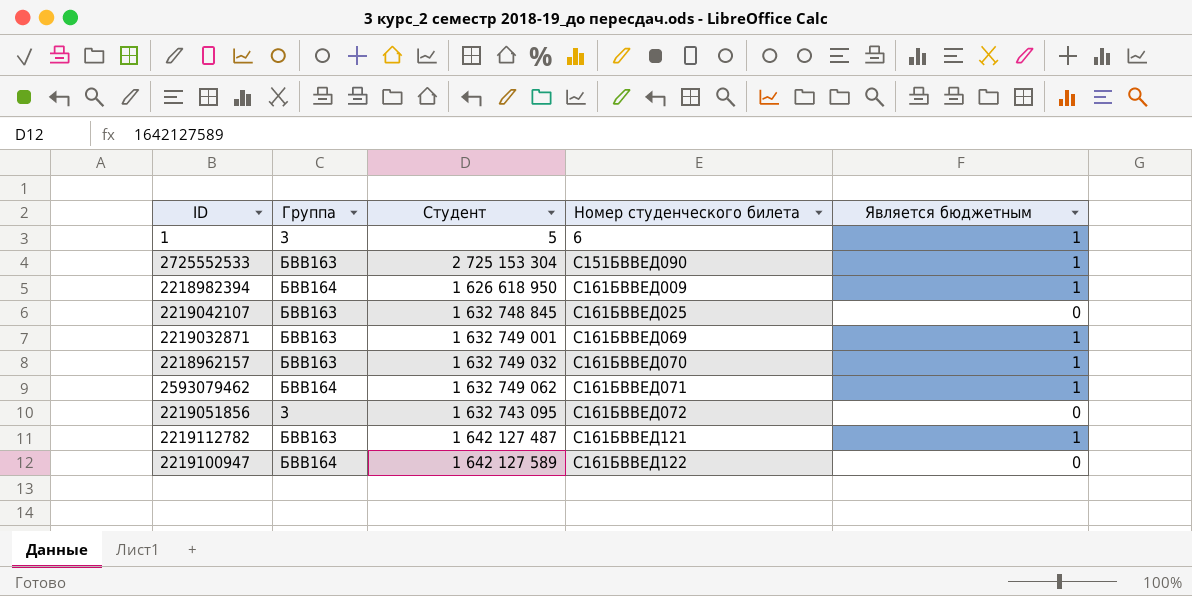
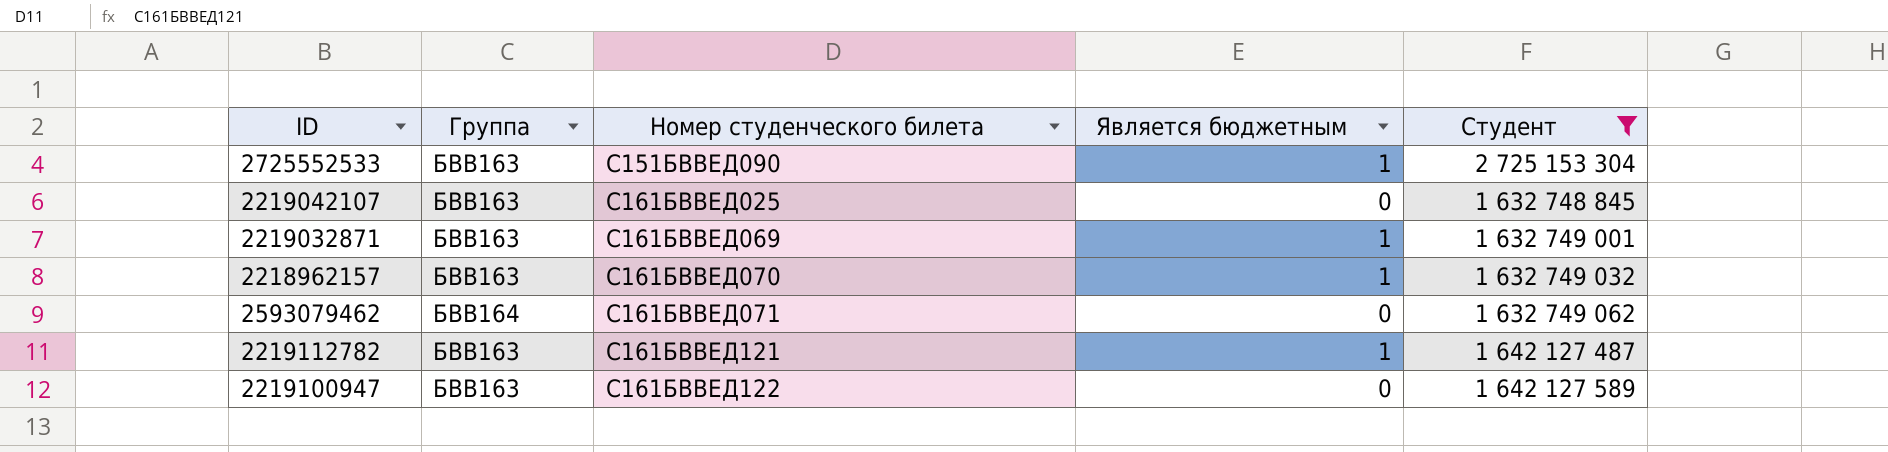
filter: none -> Студент >= 1 632 748 845
column Студент | position: 3 -> 5
2593079462 | Является бюджетным: 1 -> 0
2219100947 | Группа: БВВ164 -> БВВ163

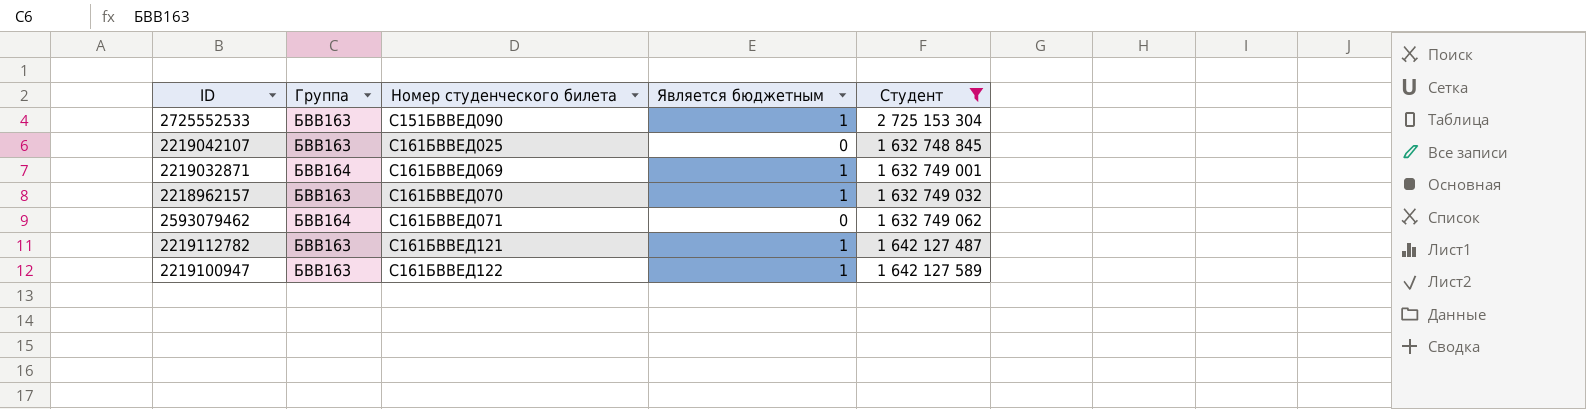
2219032871 | Группа: БВВ163 -> БВВ164
2219100947 | Является бюджетным: 0 -> 1

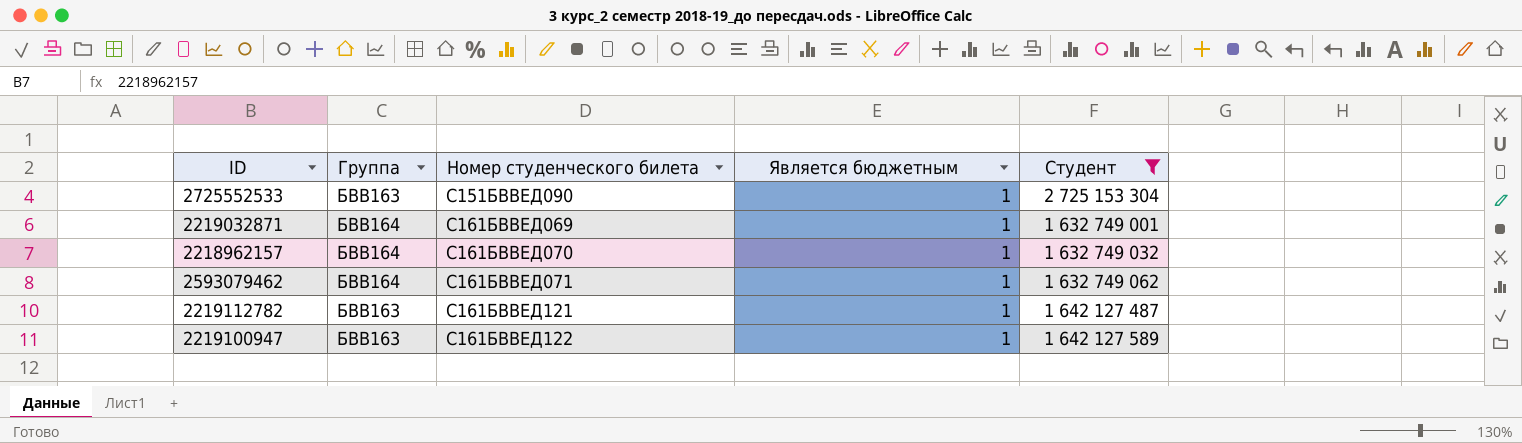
row 2219042107: БВВ163 | С161БВВЕД025 | 0 | 1 632 748 845 -> none
2218962157 | Группа: БВВ163 -> БВВ164
2593079462 | Является бюджетным: 0 -> 1

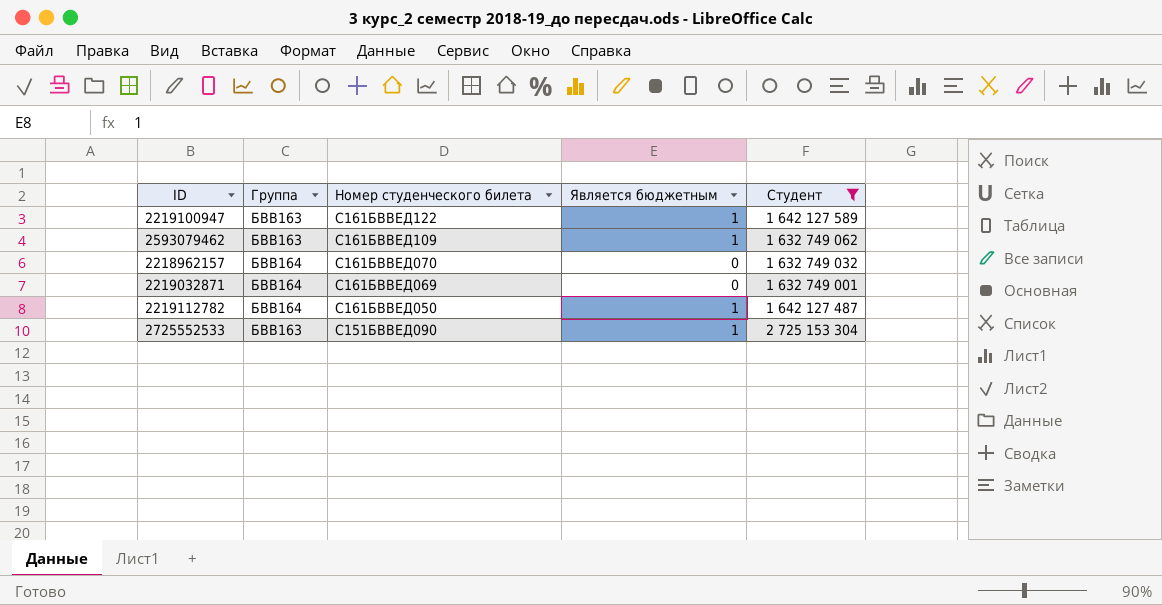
row order: Номер студенческого билета ascending -> Номер студенческого билета descending
2593079462 | Группа: БВВ164 -> БВВ163
2593079462 | Номер студенческого билета: С161БВВЕД071 -> С161БВВЕД109
2218962157 | Является бюджетным: 1 -> 0
2219032871 | Является бюджетным: 1 -> 0
2219112782 | Группа: БВВ163 -> БВВ164
2219112782 | Номер студенческого билета: С161БВВЕД121 -> С161БВВЕД050

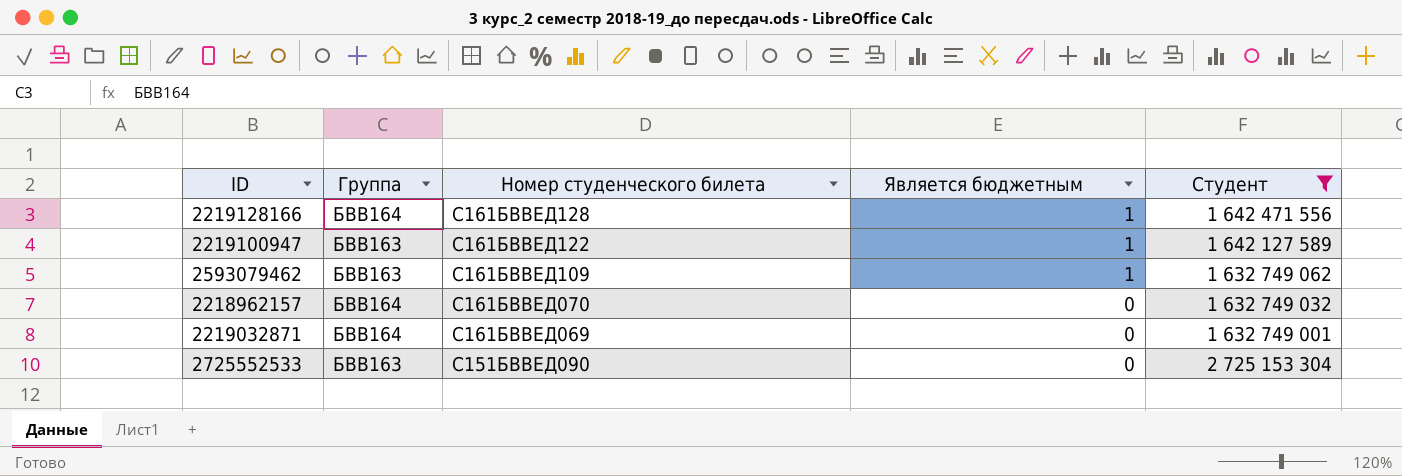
row 2219112782: БВВ164 | С161БВВЕД050 | 1 | 1 642 127 487 -> none
row 2219128166: none -> БВВ164 | С161БВВЕД128 | 1 | 1 642 471 556
2725552533 | Является бюджетным: 1 -> 0

